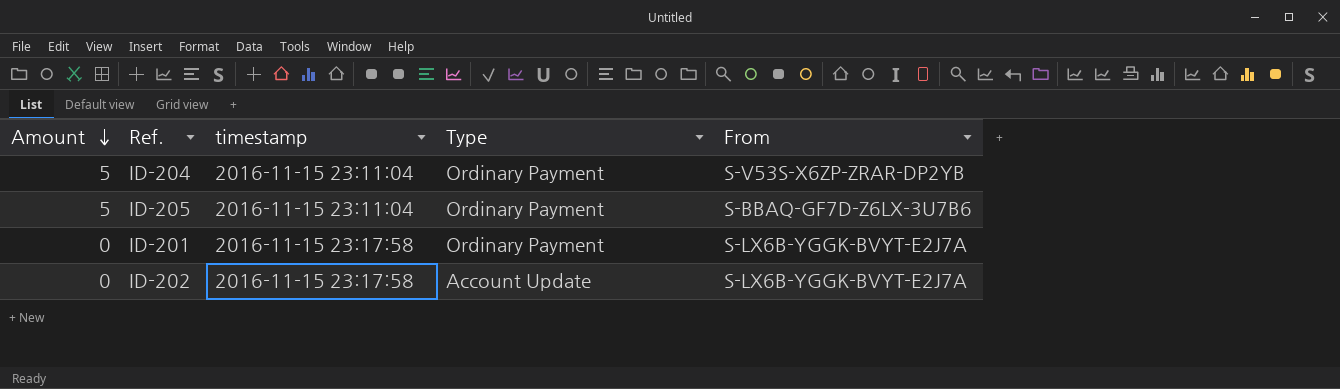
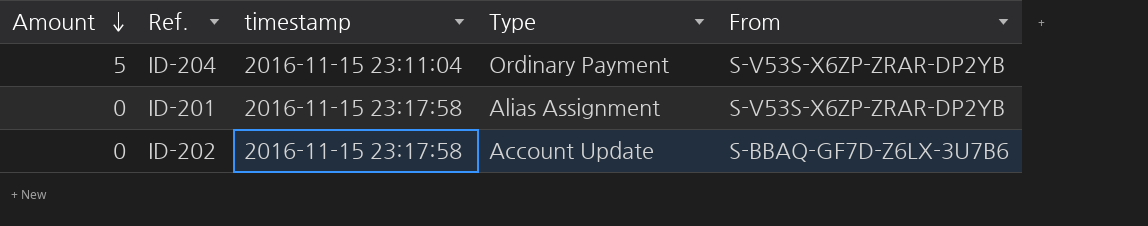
row ID-205: 5 | 2016-11-15 23:11:04 | Ordinary Payment | S-BBAQ-GF7D-Z6LX-3U7B6 -> none
ID-201 | Type: Ordinary Payment -> Alias Assignment
ID-201 | From: S-LX6B-YGGK-BVYT-E2J7A -> S-V53S-X6ZP-ZRAR-DP2YB
ID-202 | From: S-LX6B-YGGK-BVYT-E2J7A -> S-BBAQ-GF7D-Z6LX-3U7B6

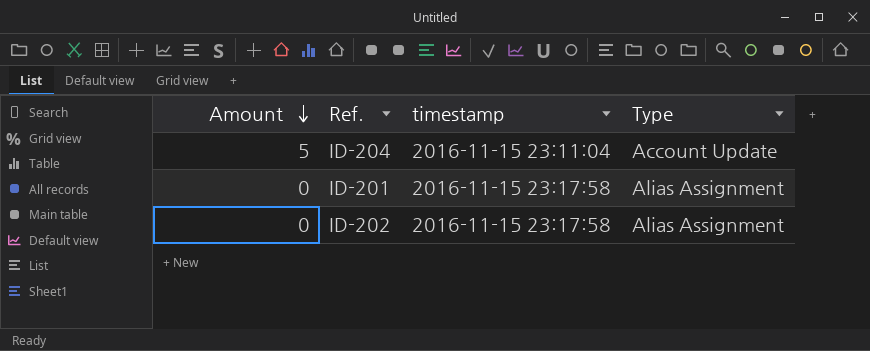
column From | position: 5 -> none
ID-204 | Type: Ordinary Payment -> Account Update
ID-202 | Type: Account Update -> Alias Assignment

